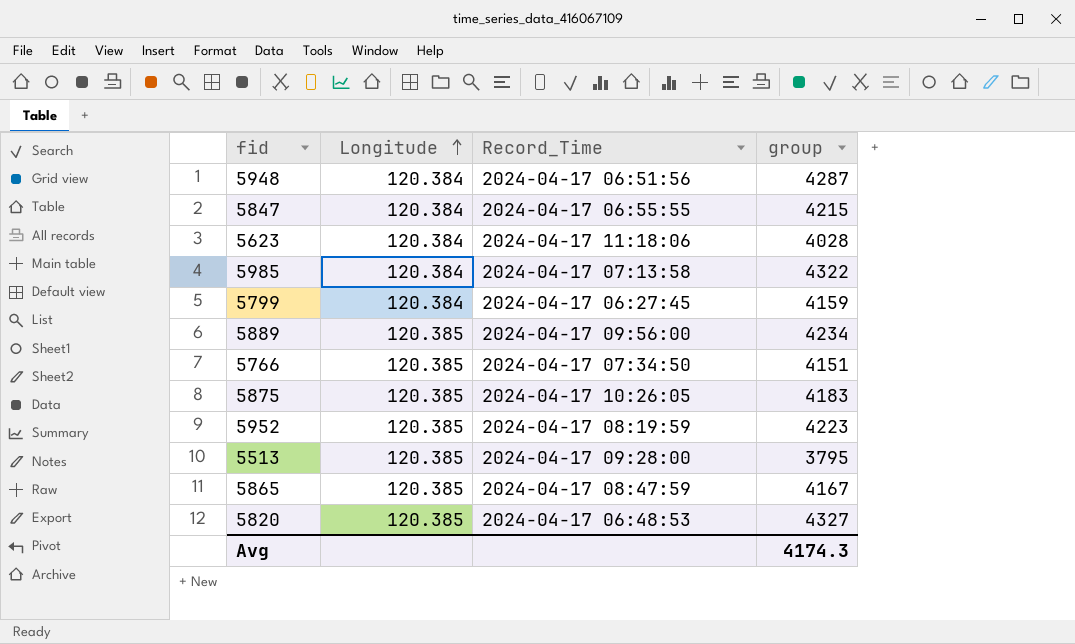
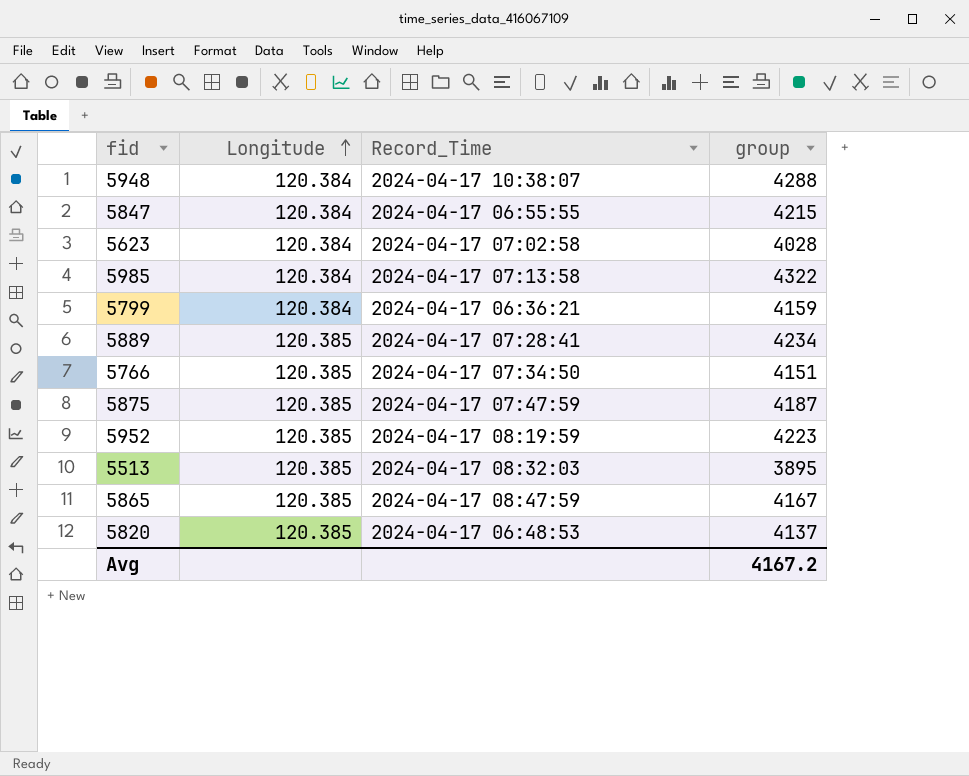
5948 | Record_Time: 2024-04-17 06:51:56 -> 2024-04-17 10:38:07
5948 | group: 4287 -> 4288
5623 | Record_Time: 2024-04-17 11:18:06 -> 2024-04-17 07:02:58
5799 | Record_Time: 2024-04-17 06:27:45 -> 2024-04-17 06:36:21
5889 | Record_Time: 2024-04-17 09:56:00 -> 2024-04-17 07:28:41
5875 | Record_Time: 2024-04-17 10:26:05 -> 2024-04-17 07:47:59
5875 | group: 4183 -> 4187
5513 | Record_Time: 2024-04-17 09:28:00 -> 2024-04-17 08:32:03
5513 | group: 3795 -> 3895
5820 | group: 4327 -> 4137
Avg | group: 4174.3 -> 4167.2

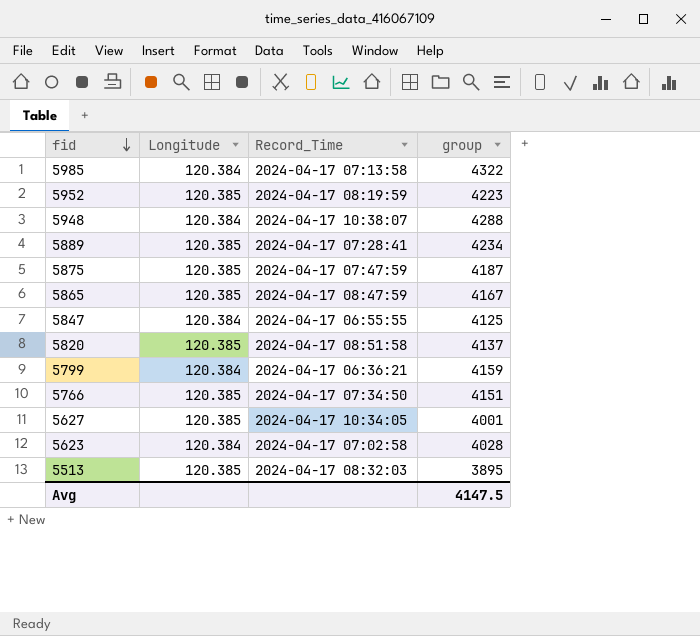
row order: Longitude ascending -> fid descending
5847 | group: 4215 -> 4125
5820 | Record_Time: 2024-04-17 06:48:53 -> 2024-04-17 08:51:58
row 5627: none -> 120.385 | 2024-04-17 10:34:05 | 4001
Avg | group: 4167.2 -> 4147.5

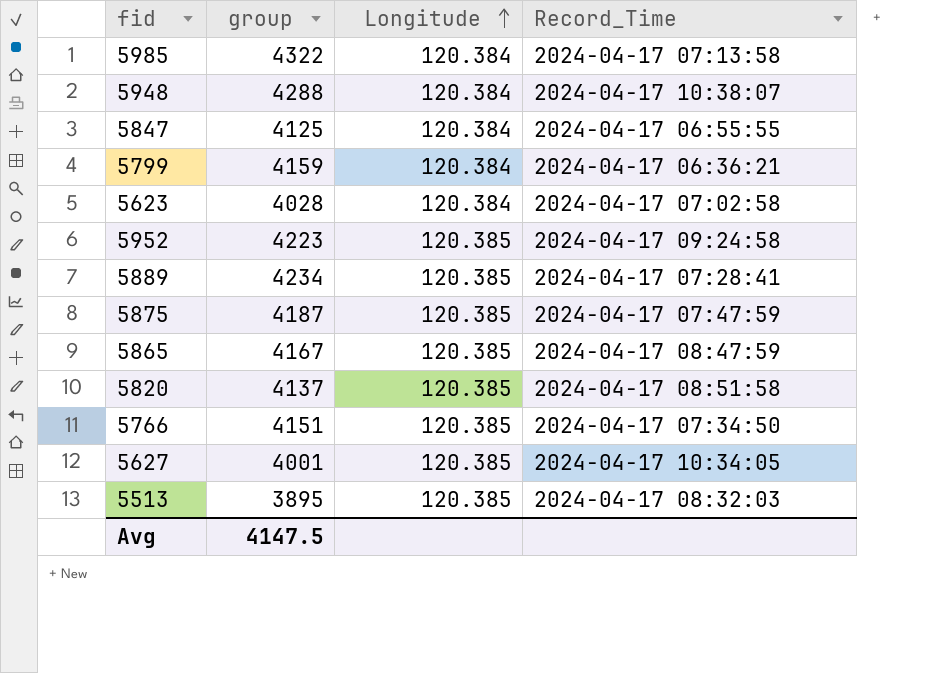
row order: fid descending -> Longitude ascending
column group | position: 4 -> 2
5952 | Record_Time: 2024-04-17 08:19:59 -> 2024-04-17 09:24:58

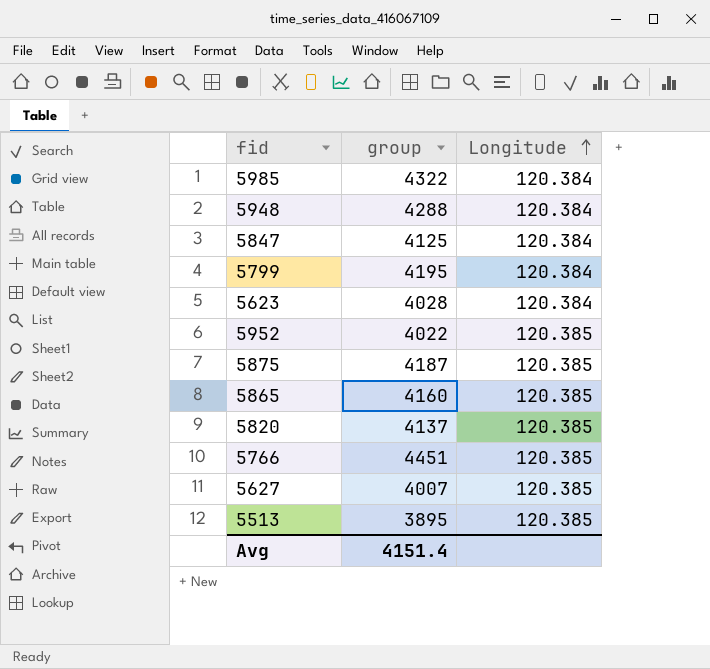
column Record_Time | position: 4 -> none
row 5889: 4234 | 120.385 | 2024-04-17 07:28:41 -> none
5799 | group: 4159 -> 4195
5952 | group: 4223 -> 4022
5865 | group: 4167 -> 4160
5766 | group: 4151 -> 4451
5627 | group: 4001 -> 4007
Avg | group: 4147.5 -> 4151.4

